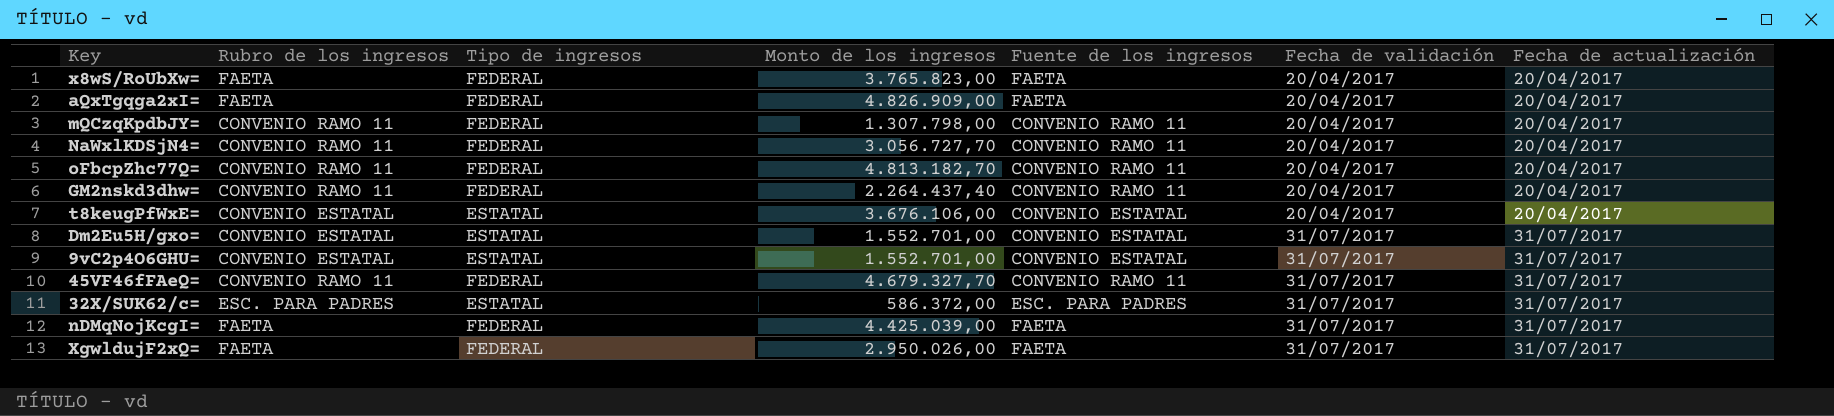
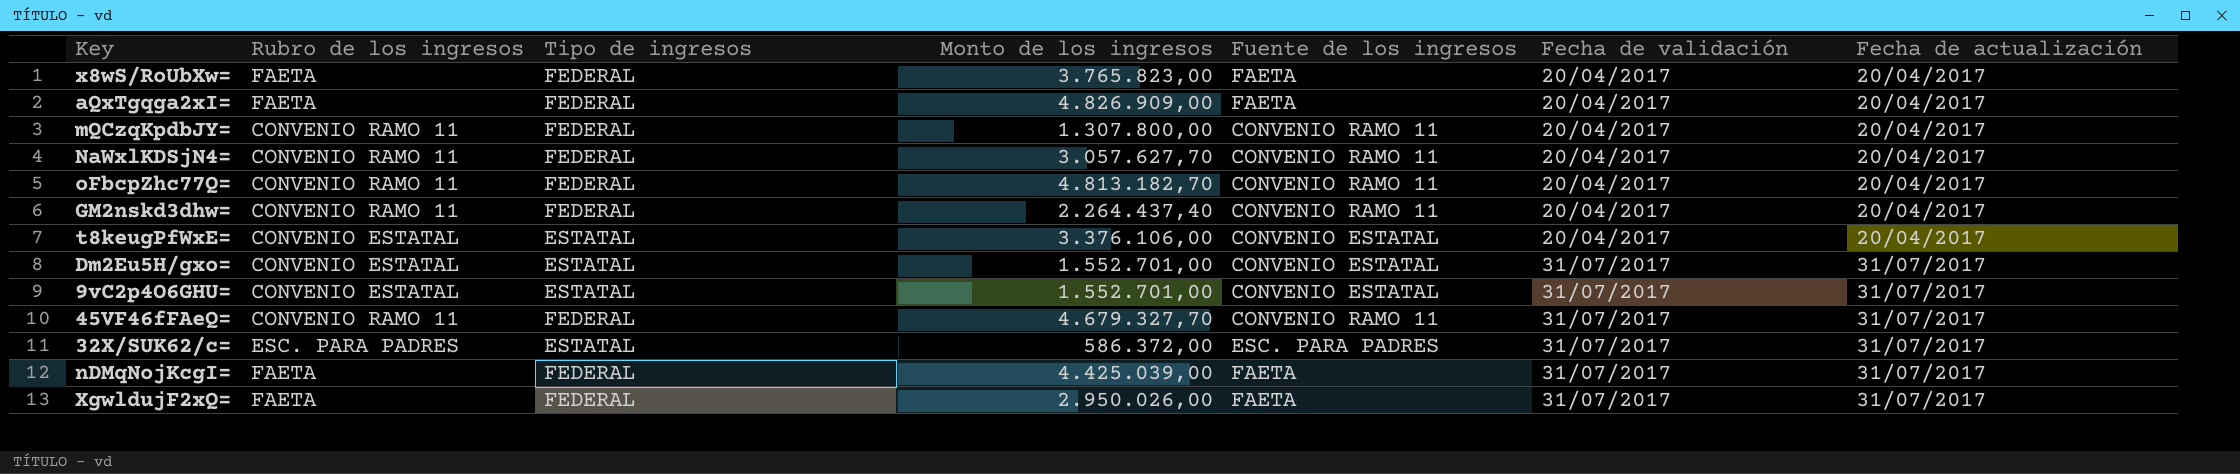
mQCzqKpdbJY= | Monto de los ingresos: 1.307.798,00 -> 1.307.800,00
NaWxlKDSjN4= | Monto de los ingresos: 3.056.727,70 -> 3.057.627,70
t8keugPfWxE= | Monto de los ingresos: 3.676.106,00 -> 3.376.106,00

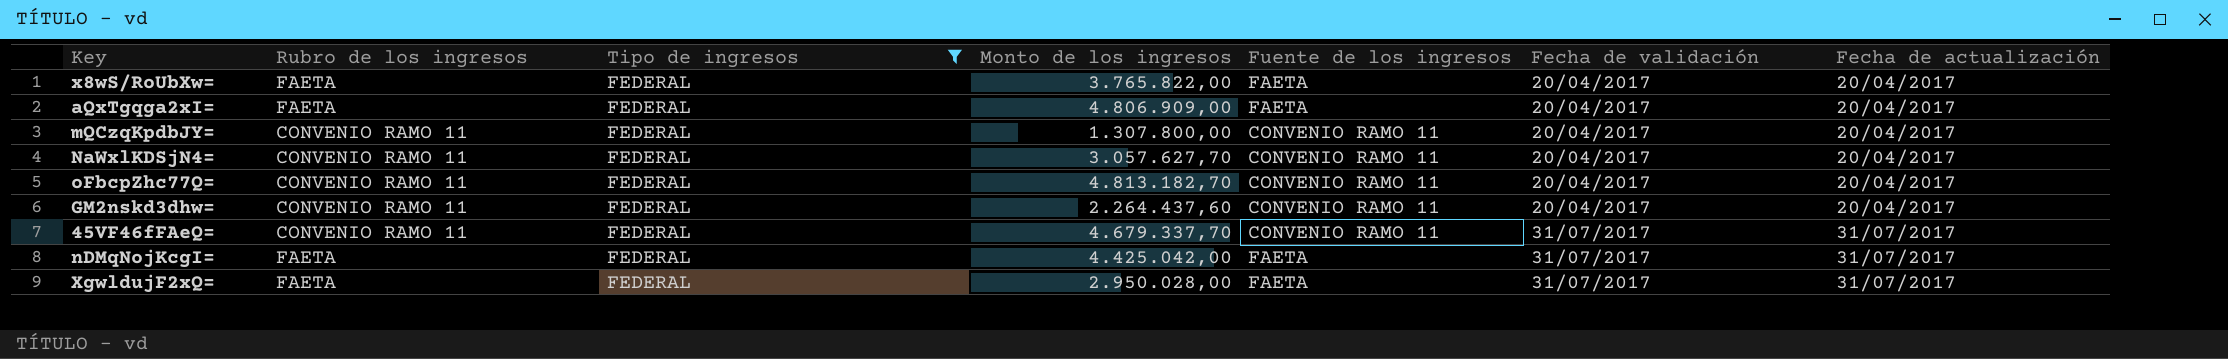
filter: none -> Tipo de ingresos = FEDERAL
x8wS/RoUbXw= | Monto de los ingresos: 3.765.823,00 -> 3.765.822,00
aQxTgqga2xI= | Monto de los ingresos: 4.826.909,00 -> 4.806.909,00
GM2nskd3dhw= | Monto de los ingresos: 2.264.437,40 -> 2.264.437,60
45VF46fFAeQ= | Monto de los ingresos: 4.679.327,70 -> 4.679.337,70
nDMqNojKcgI= | Monto de los ingresos: 4.425.039,00 -> 4.425.042,00
XgwldujF2xQ= | Monto de los ingresos: 2.950.026,00 -> 2.950.028,00

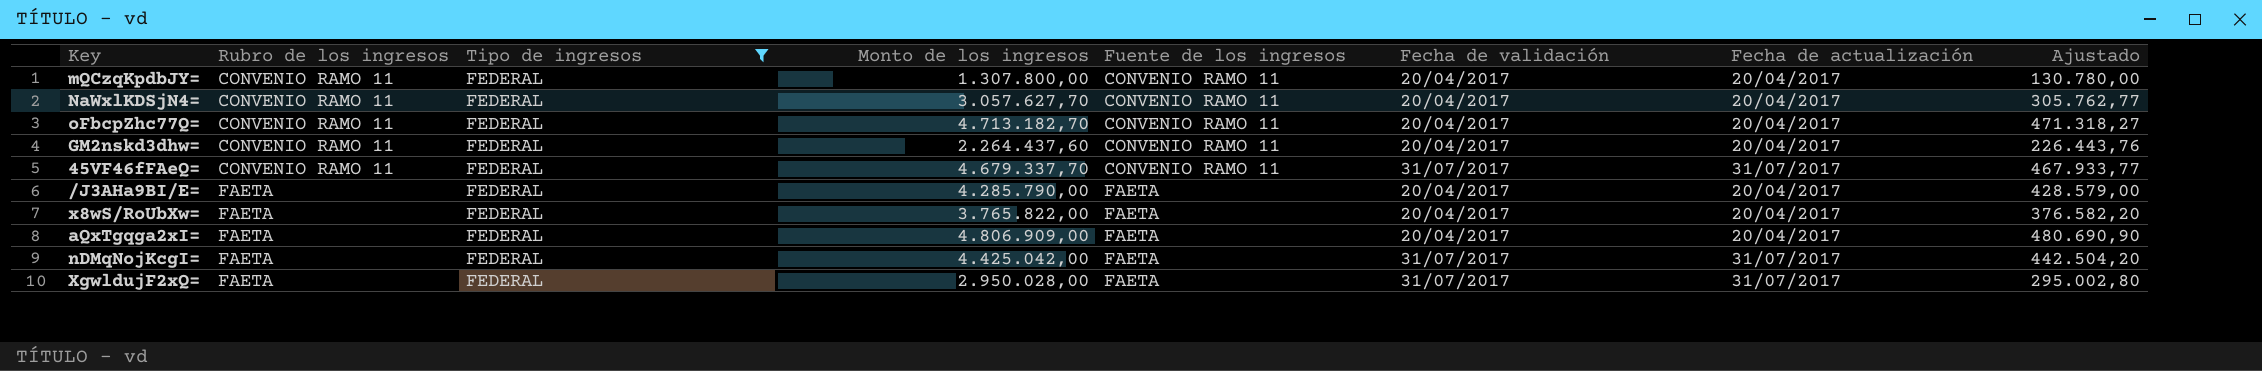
row order: Fecha de validación ascending -> Rubro de los ingresos ascending
column Ajustado | formula: none -> [Monto de los ingresos] * 0,1
oFbcpZhc77Q= | Monto de los ingresos: 4.813.182,70 -> 4.713.182,70
row /J3AHa9BI/E=: none -> FAETA | FEDERAL | 4.285.790,00 | FAETA | 20/04/2017 | 20/04/2017 | 428.579,00

